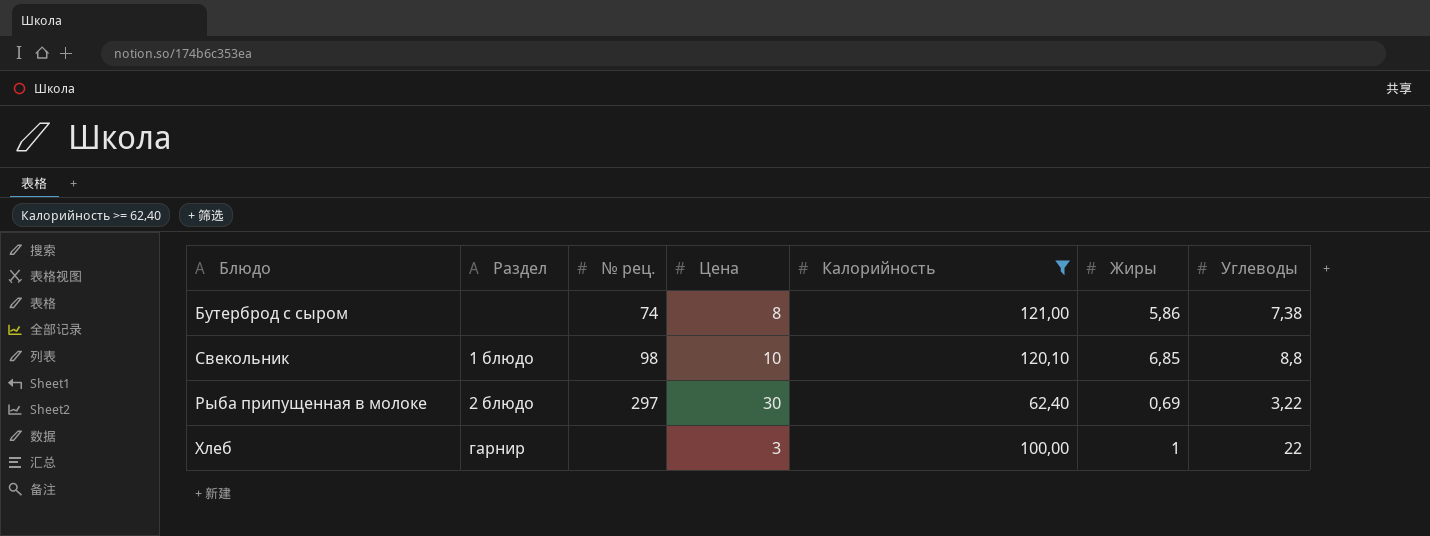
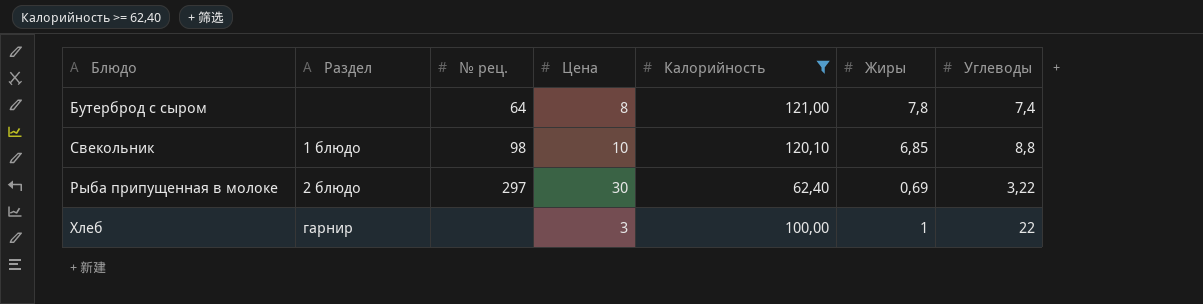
Бутерброд с сыром | № рец.: 74 -> 64
Бутерброд с сыром | Жиры: 5,86 -> 7,8
Бутерброд с сыром | Углеводы: 7,38 -> 7,4

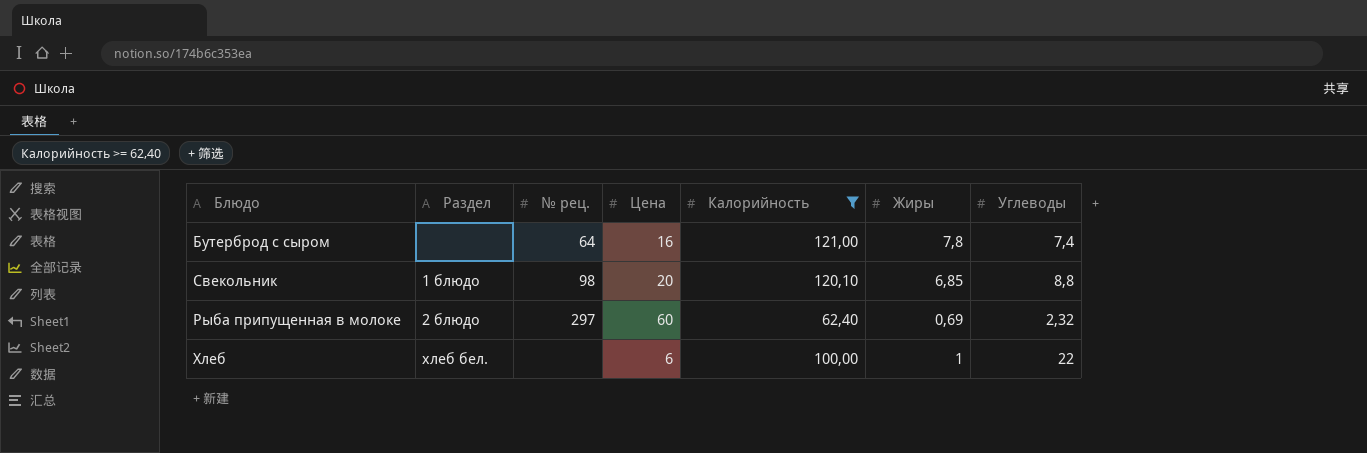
Бутерброд с сыром | Цена: 8 -> 16
Свекольник | Цена: 10 -> 20
Рыба припущенная в молоке | Цена: 30 -> 60
Рыба припущенная в молоке | Углеводы: 3,22 -> 2,32
Хлеб | Раздел: гарнир -> хлеб бел.
Хлеб | Цена: 3 -> 6

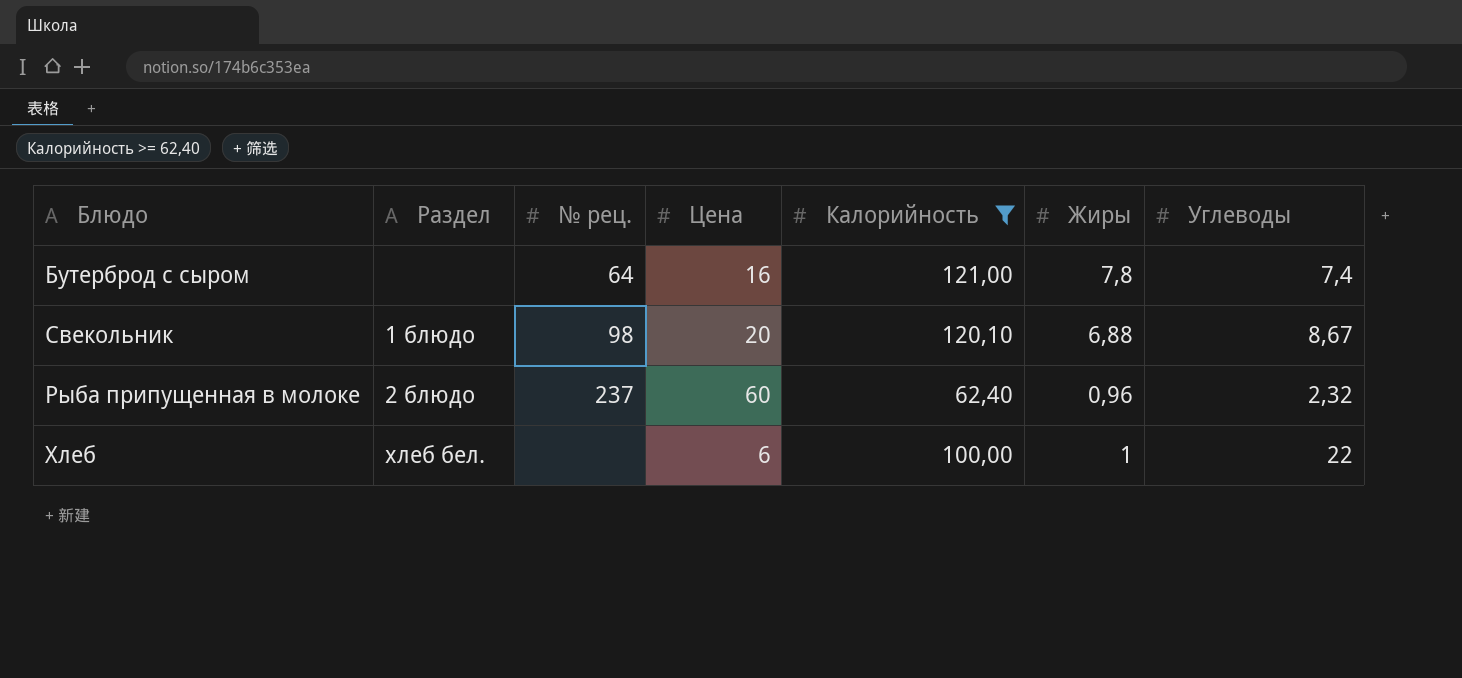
Свекольник | Жиры: 6,85 -> 6,88
Свекольник | Углеводы: 8,8 -> 8,67
Рыба припущенная в молоке | № рец.: 297 -> 237
Рыба припущенная в молоке | Жиры: 0,69 -> 0,96

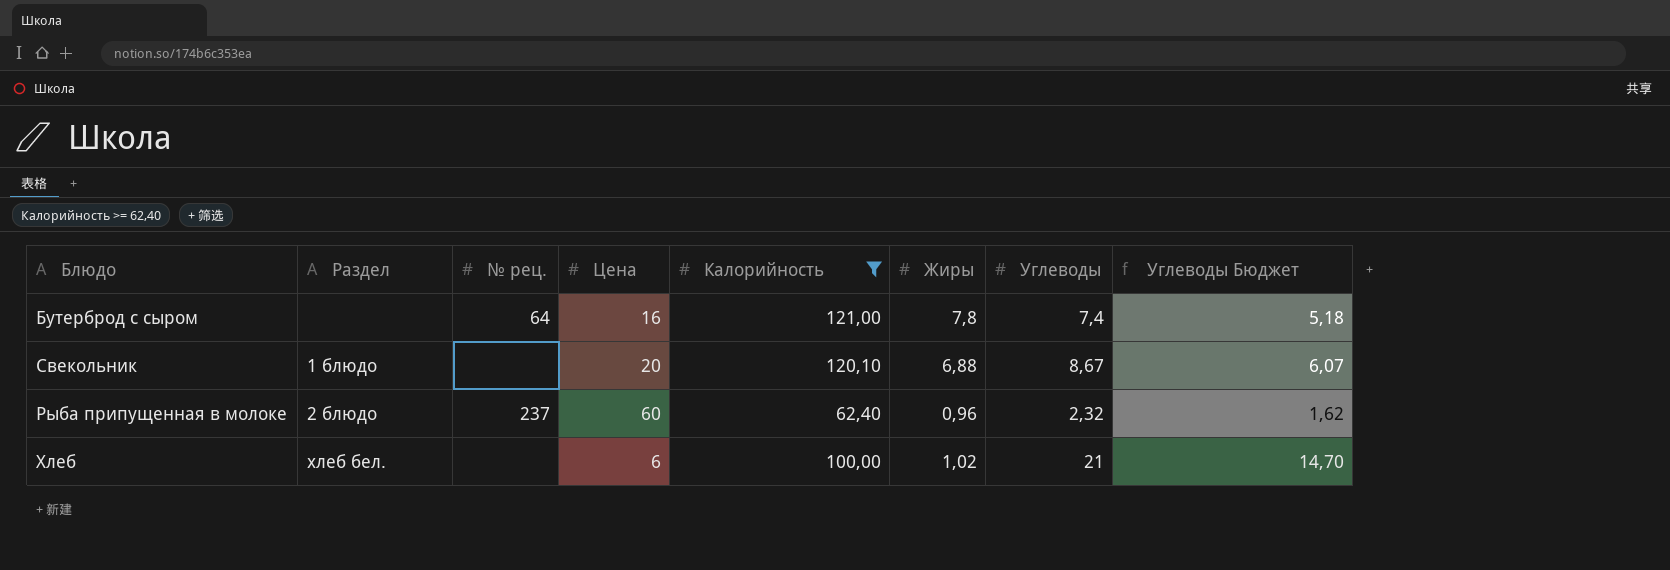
column Углеводы Бюджет | formula: none -> [Углеводы] * 0,7
Свекольник | № рец.: 98 -> none
Хлеб | Жиры: 1 -> 1,02
Хлеб | Углеводы: 22 -> 21

